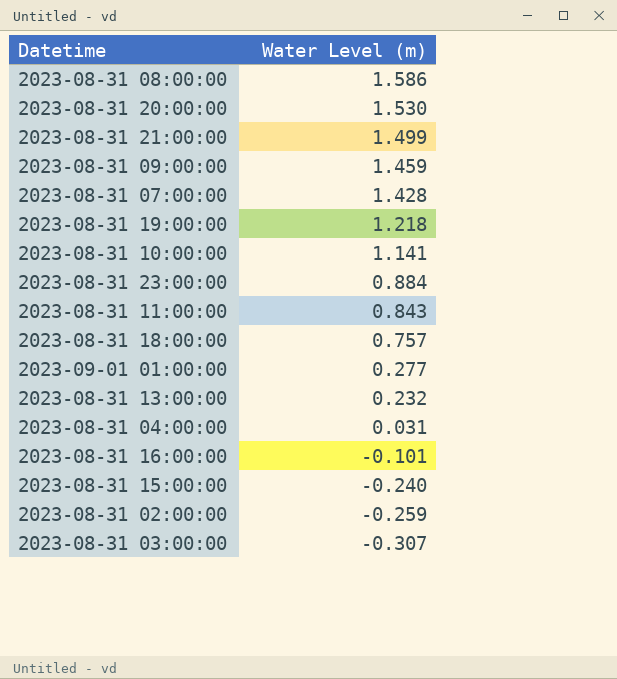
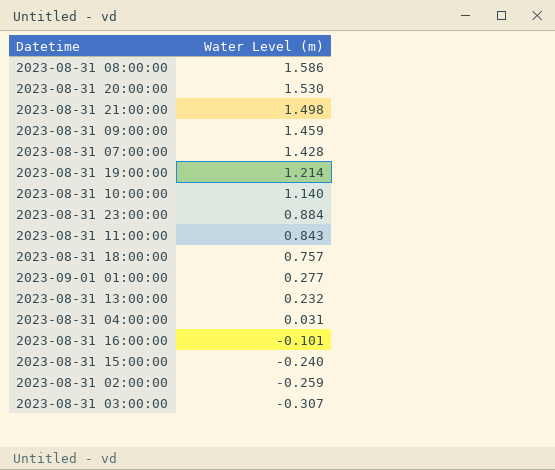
2023-08-31 21:00:00 | Water Level (m): 1.499 -> 1.498
2023-08-31 19:00:00 | Water Level (m): 1.218 -> 1.214
2023-08-31 10:00:00 | Water Level (m): 1.141 -> 1.140

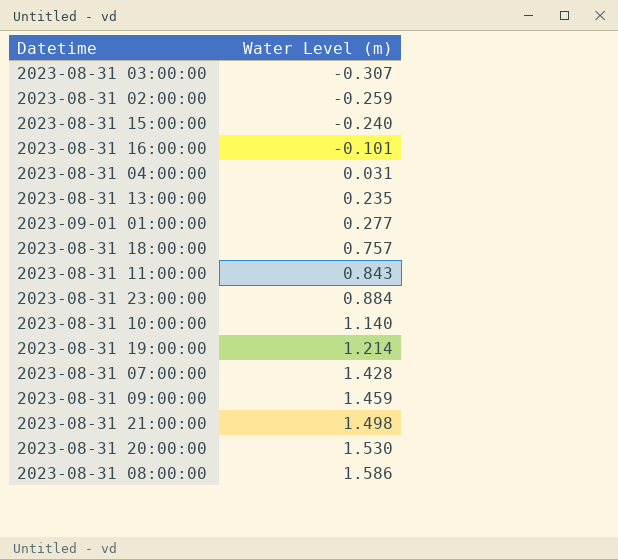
row order: Water Level (m) descending -> Water Level (m) ascending
2023-08-31 13:00:00 | Water Level (m): 0.232 -> 0.235

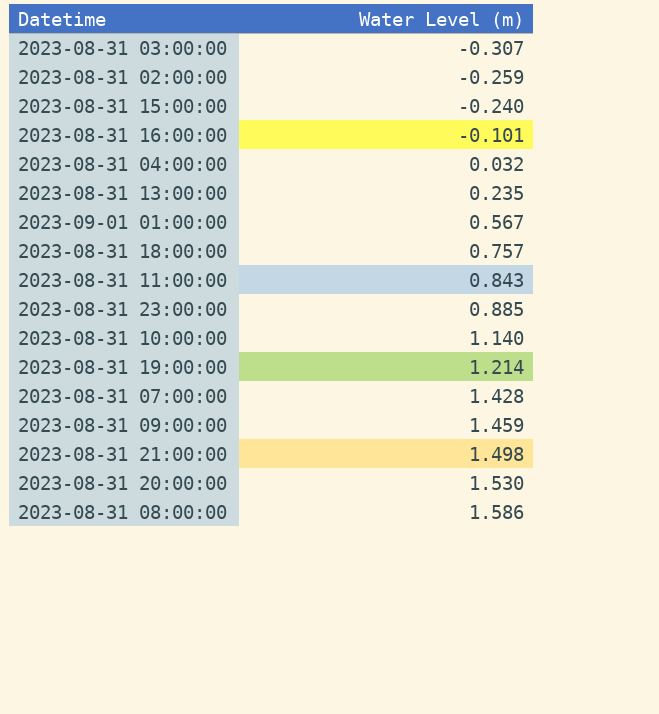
2023-08-31 04:00:00 | Water Level (m): 0.031 -> 0.032
2023-09-01 01:00:00 | Water Level (m): 0.277 -> 0.567
2023-08-31 23:00:00 | Water Level (m): 0.884 -> 0.885

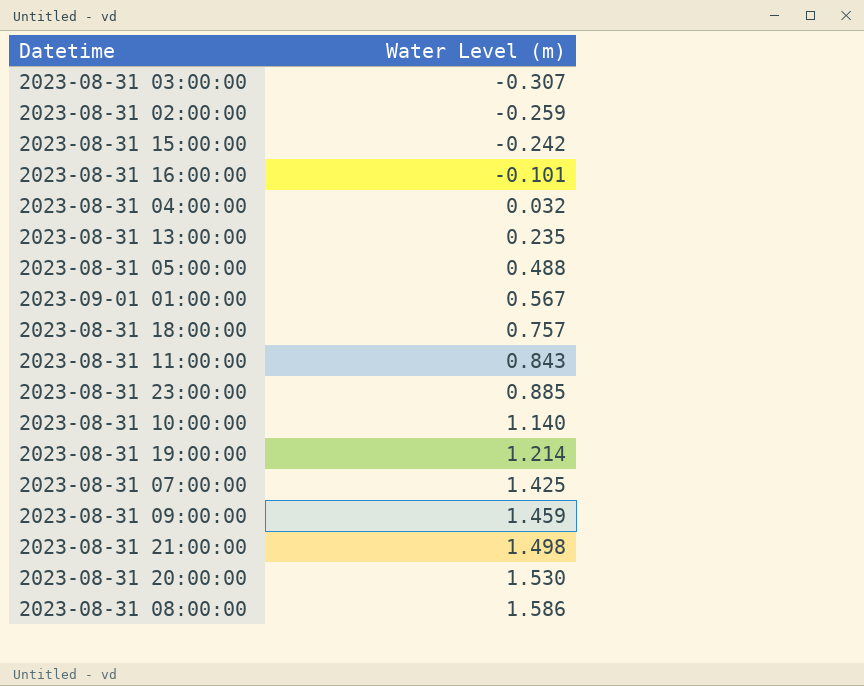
2023-08-31 15:00:00 | Water Level (m): -0.240 -> -0.242
row 2023-08-31 05:00:00: none -> 0.488
2023-08-31 07:00:00 | Water Level (m): 1.428 -> 1.425

